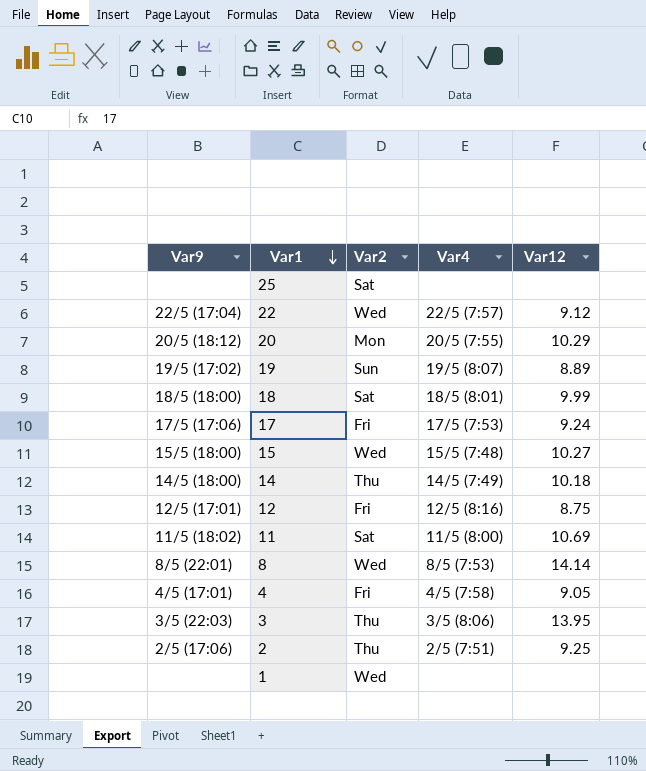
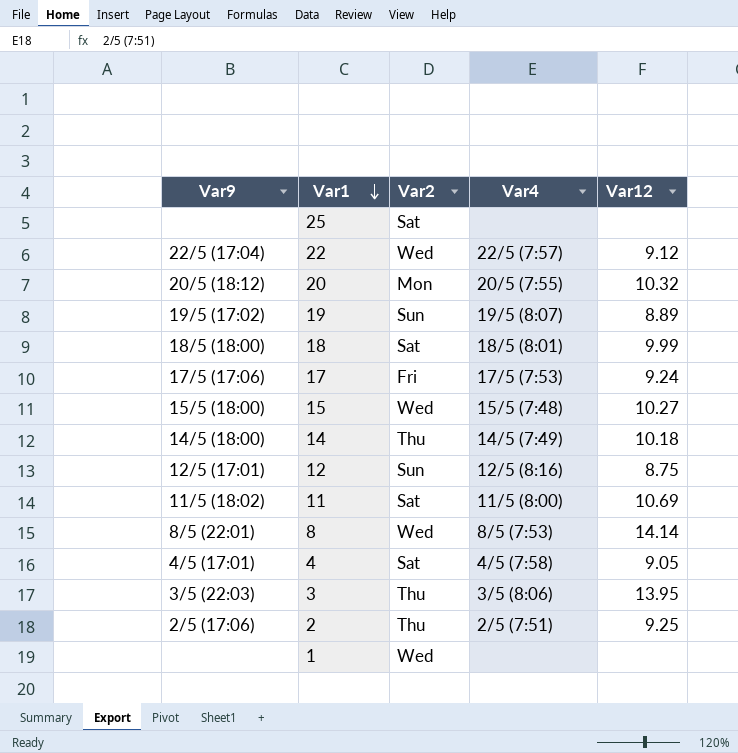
20 | Var12: 10.29 -> 10.32
12 | Var2: Fri -> Sun
4 | Var2: Fri -> Sat

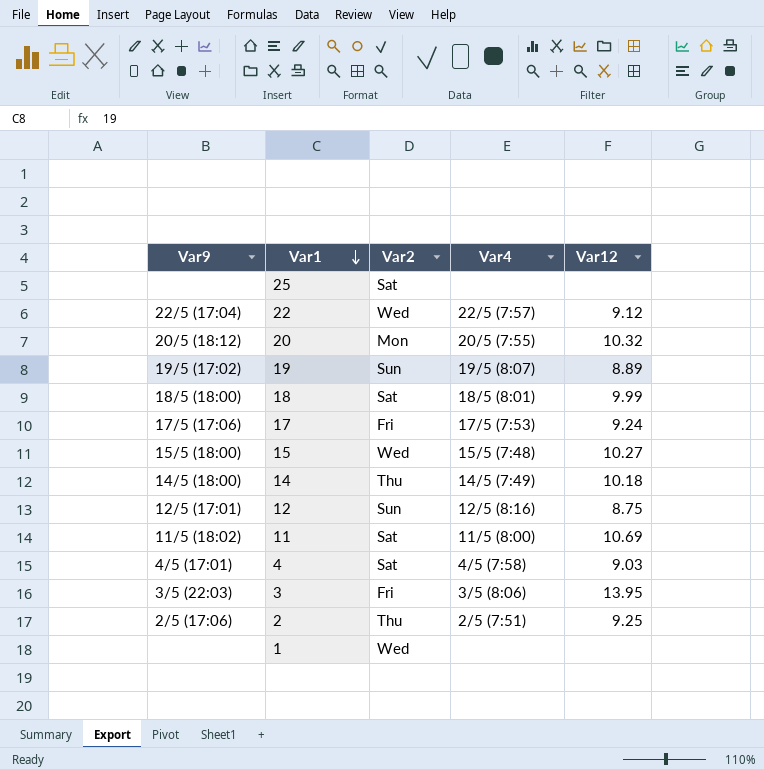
row 8: 8/5 (22:01) | Wed | 8/5 (7:53) | 14.14 -> none
4 | Var12: 9.05 -> 9.03
3 | Var2: Thu -> Fri

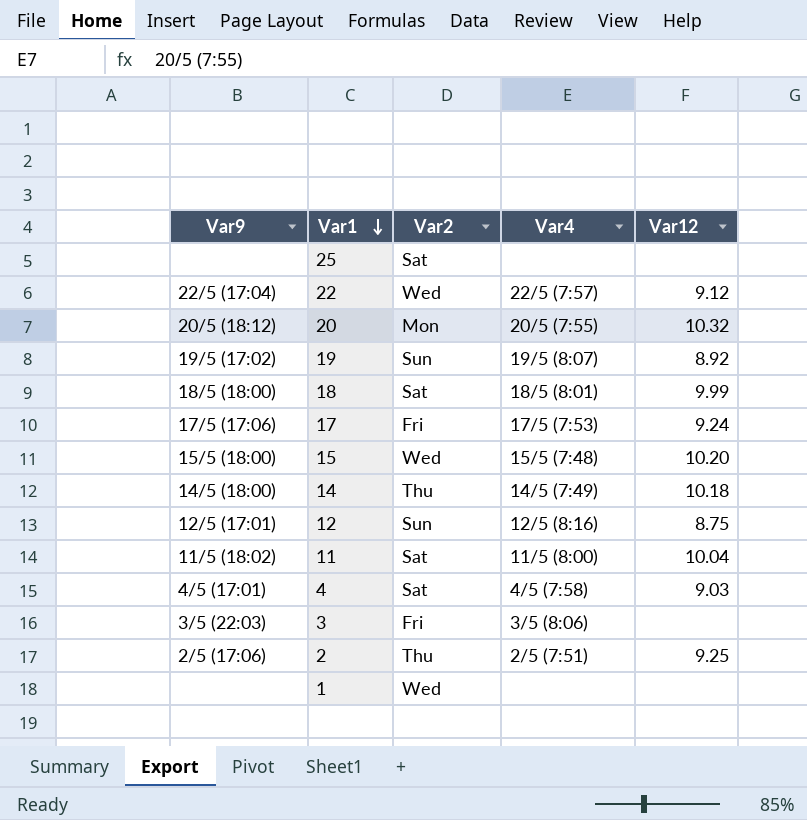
19 | Var12: 8.89 -> 8.92
15 | Var12: 10.27 -> 10.20
11 | Var12: 10.69 -> 10.04
3 | Var12: 13.95 -> none

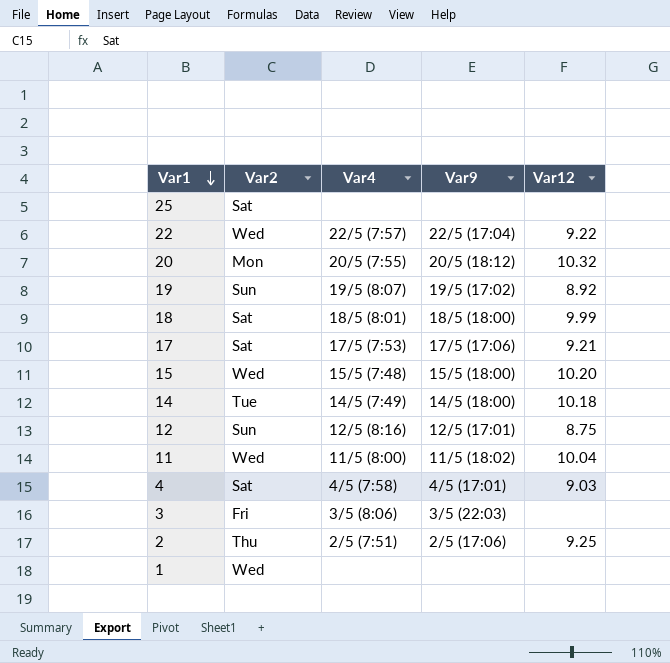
column Var9 | position: 1 -> 4
22 | Var12: 9.12 -> 9.22
17 | Var2: Fri -> Sat
17 | Var12: 9.24 -> 9.21
14 | Var2: Thu -> Tue
11 | Var2: Sat -> Wed

